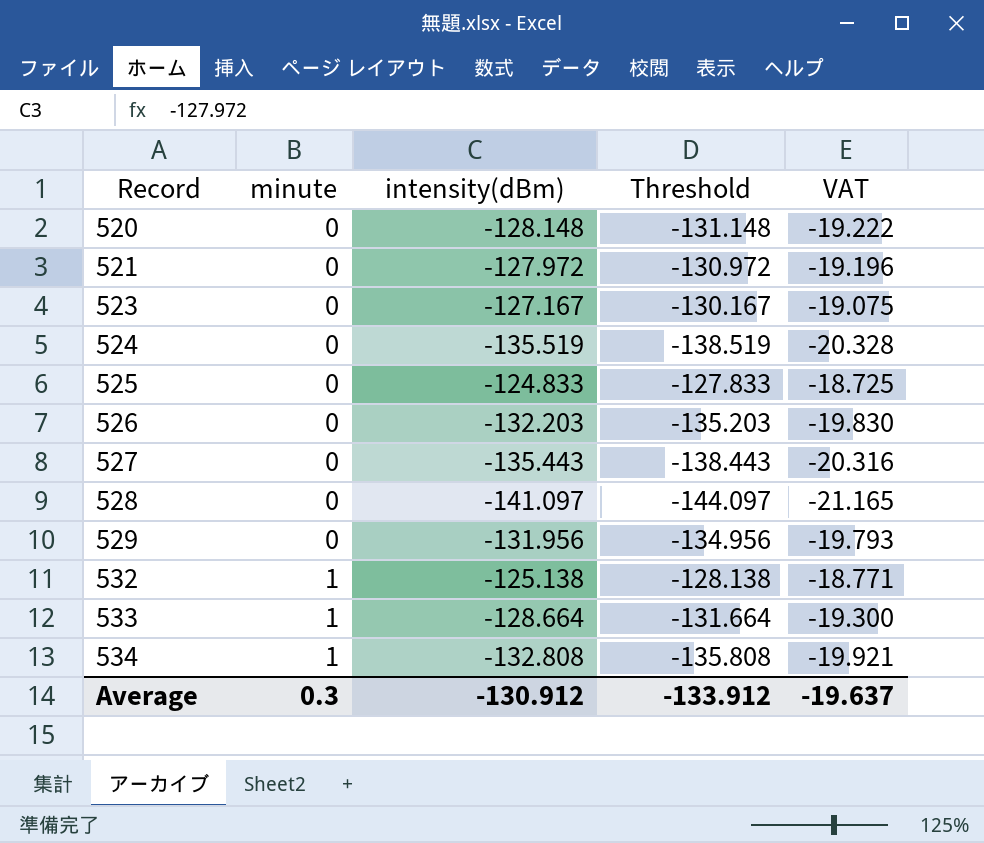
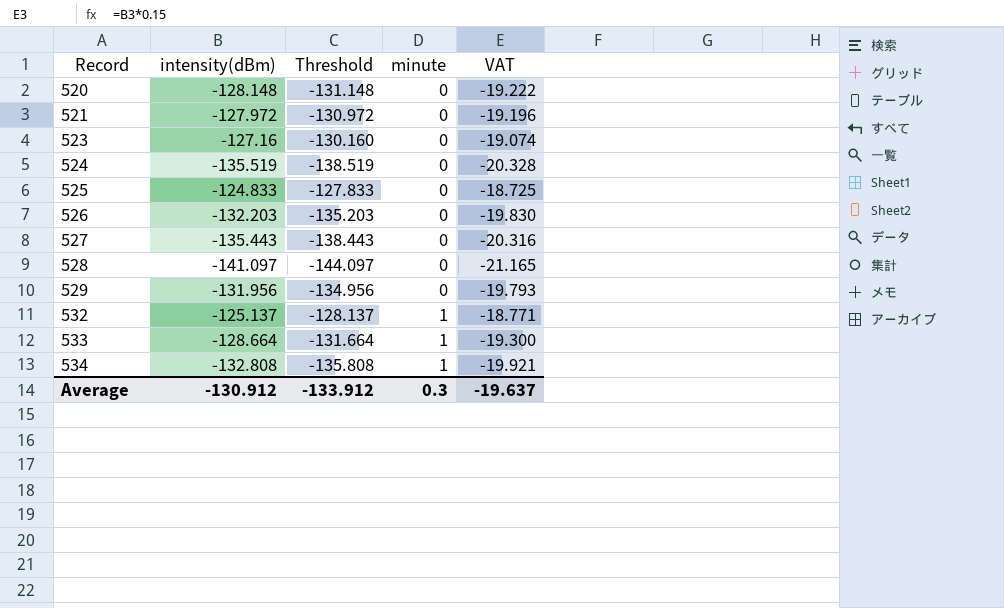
column minute | position: 2 -> 4
523 | intensity(dBm): -127.167 -> -127.16
523 | Threshold: -130.167 -> -130.160
523 | VAT: -19.075 -> -19.074
532 | intensity(dBm): -125.138 -> -125.137
532 | Threshold: -128.138 -> -128.137

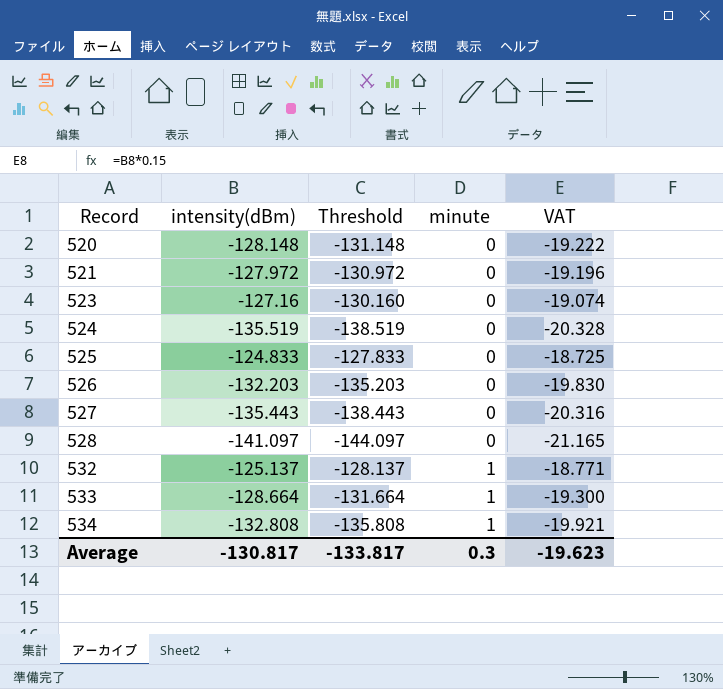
row 529: -131.956 | -134.956 | 0 | -19.793 -> none
Average | intensity(dBm): -130.912 -> -130.817
Average | Threshold: -133.912 -> -133.817
Average | VAT: -19.637 -> -19.623

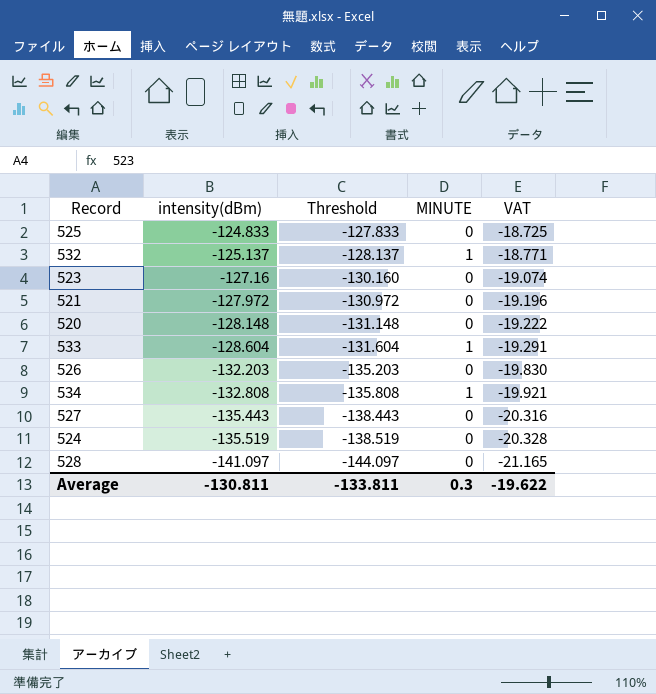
row order: Record ascending -> intensity(dBm) descending
column name: minute -> MINUTE
533 | intensity(dBm): -128.664 -> -128.604
533 | Threshold: -131.664 -> -131.604
533 | VAT: -19.300 -> -19.291
Average | intensity(dBm): -130.817 -> -130.811
Average | Threshold: -133.817 -> -133.811
Average | VAT: -19.623 -> -19.622

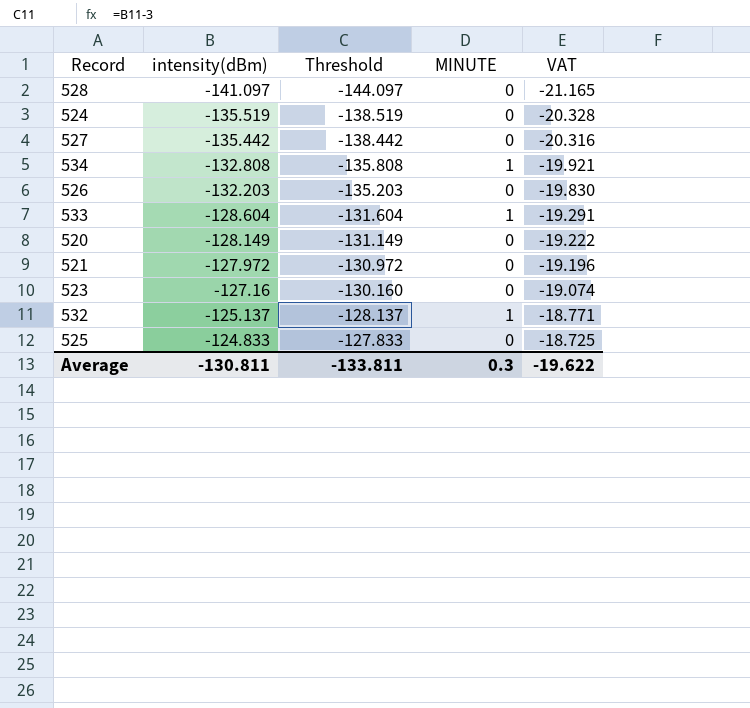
row order: intensity(dBm) descending -> intensity(dBm) ascending
527 | intensity(dBm): -135.443 -> -135.442
527 | Threshold: -138.443 -> -138.442
520 | intensity(dBm): -128.148 -> -128.149
520 | Threshold: -131.148 -> -131.149

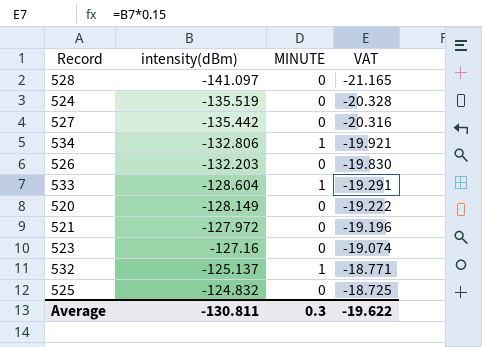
column Threshold | formula: [intensity(dBm)] - 3 -> none
534 | intensity(dBm): -132.808 -> -132.806
525 | intensity(dBm): -124.833 -> -124.832

